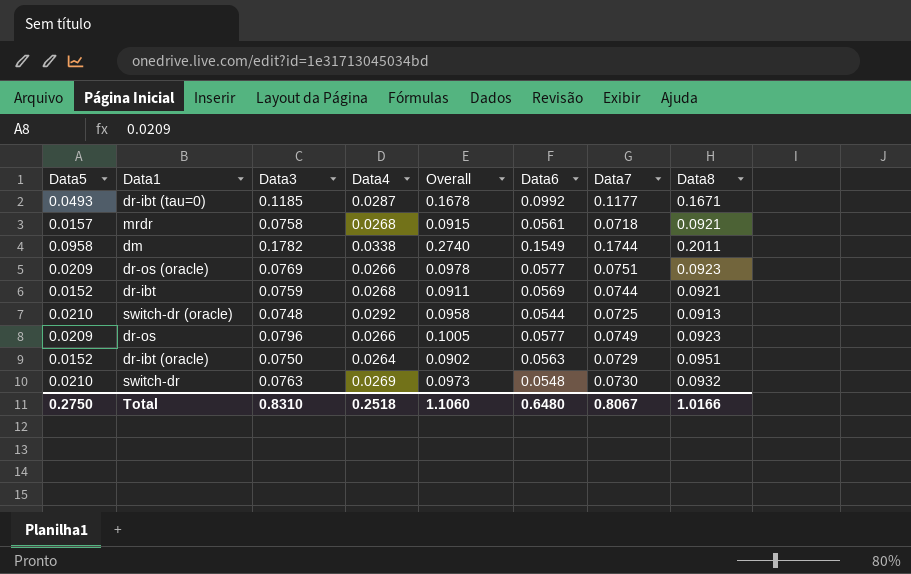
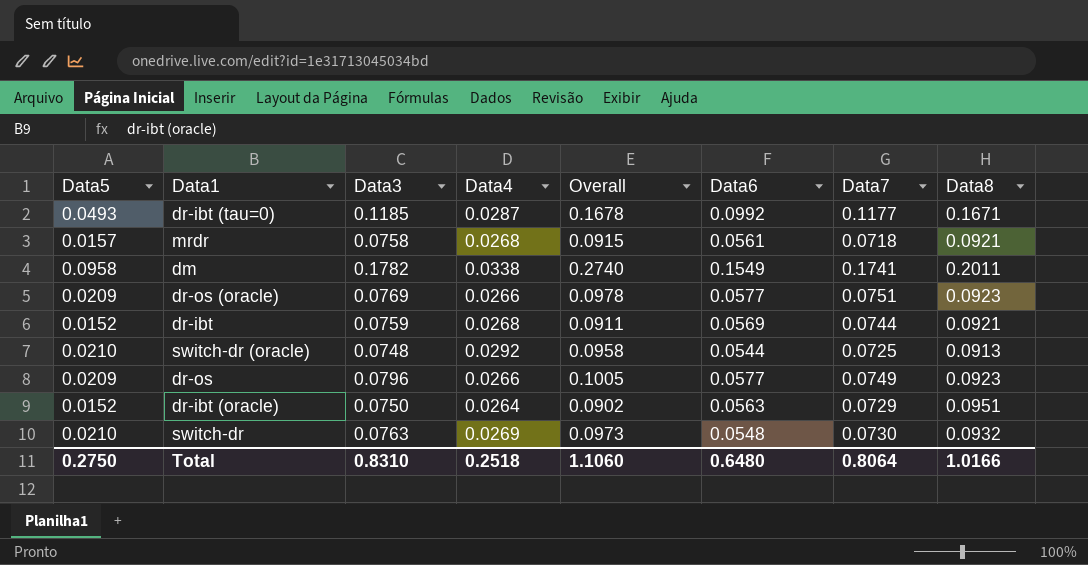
dm | Data7: 0.1744 -> 0.1741
Total | Data7: 0.8067 -> 0.8064

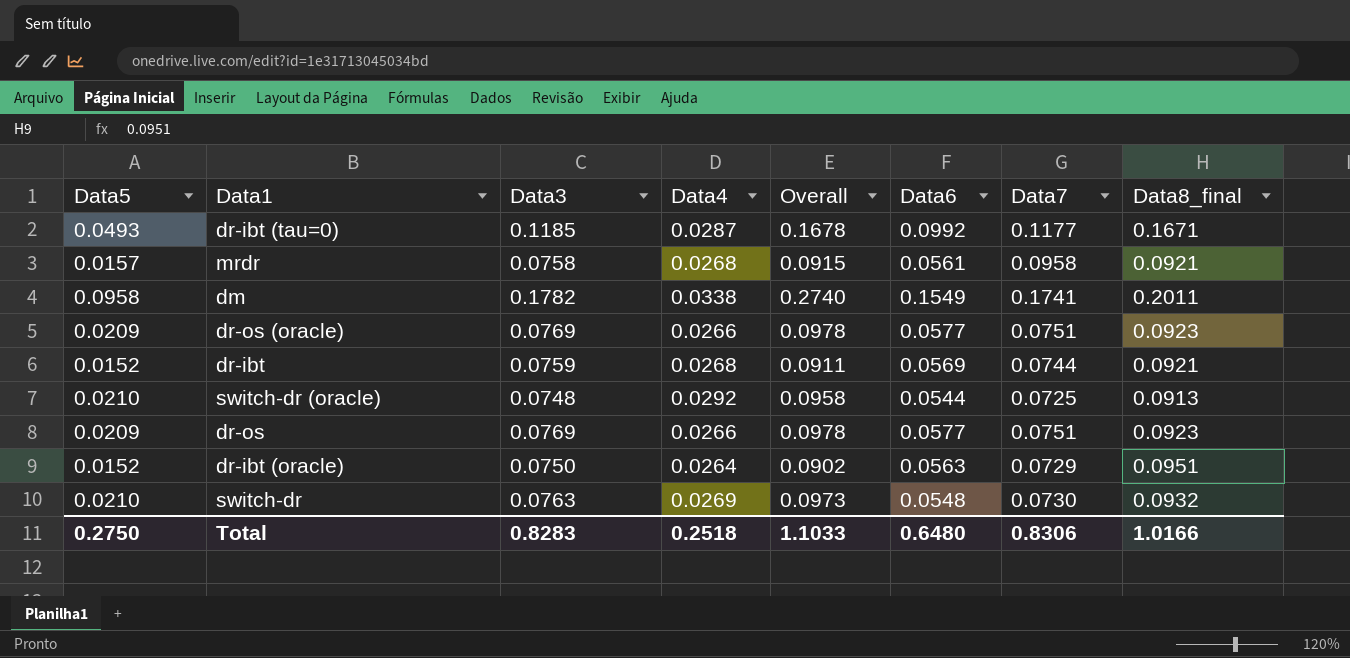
column name: Data8 -> Data8_final
mrdr | Data7: 0.0718 -> 0.0958
dr-os | Data3: 0.0796 -> 0.0769
dr-os | Overall: 0.1005 -> 0.0978
dr-os | Data7: 0.0749 -> 0.0751
Total | Data3: 0.8310 -> 0.8283
Total | Overall: 1.1060 -> 1.1033
Total | Data7: 0.8064 -> 0.8306

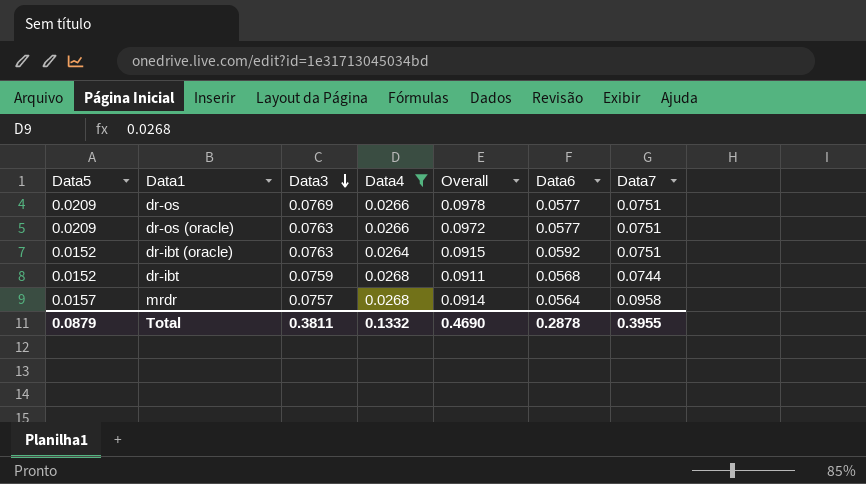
filter: none -> Data4 <= 0.0268
row order: none -> Data3 descending
column Data8_final | position: 8 -> none
dr-os (oracle) | Data3: 0.0769 -> 0.0763
dr-os (oracle) | Overall: 0.0978 -> 0.0972
dr-ibt (oracle) | Data3: 0.0750 -> 0.0763
dr-ibt (oracle) | Overall: 0.0902 -> 0.0915
dr-ibt (oracle) | Data6: 0.0563 -> 0.0592
dr-ibt (oracle) | Data7: 0.0729 -> 0.0751
dr-ibt | Data6: 0.0569 -> 0.0568
mrdr | Data3: 0.0758 -> 0.0757
mrdr | Overall: 0.0915 -> 0.0914
mrdr | Data6: 0.0561 -> 0.0564
Total | Data5: 0.2750 -> 0.0879
Total | Data3: 0.8283 -> 0.3811
Total | Data4: 0.2518 -> 0.1332
Total | Overall: 1.1033 -> 0.4690
Total | Data6: 0.6480 -> 0.2878
Total | Data7: 0.8306 -> 0.3955

